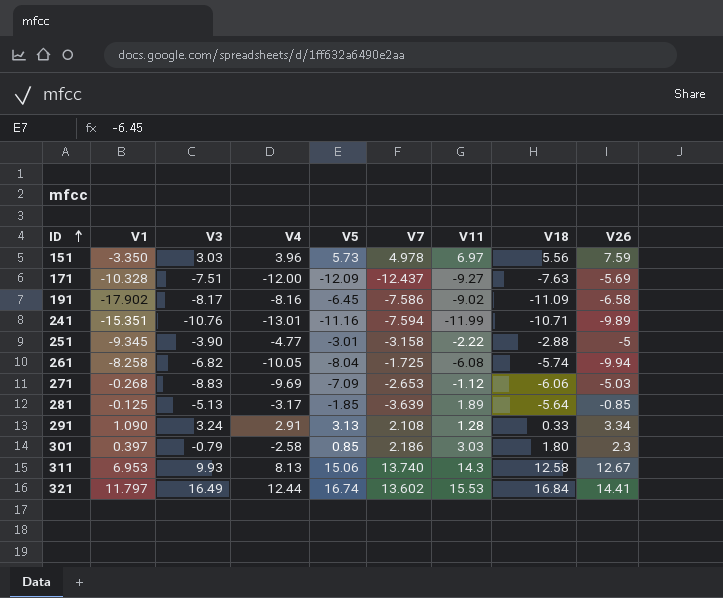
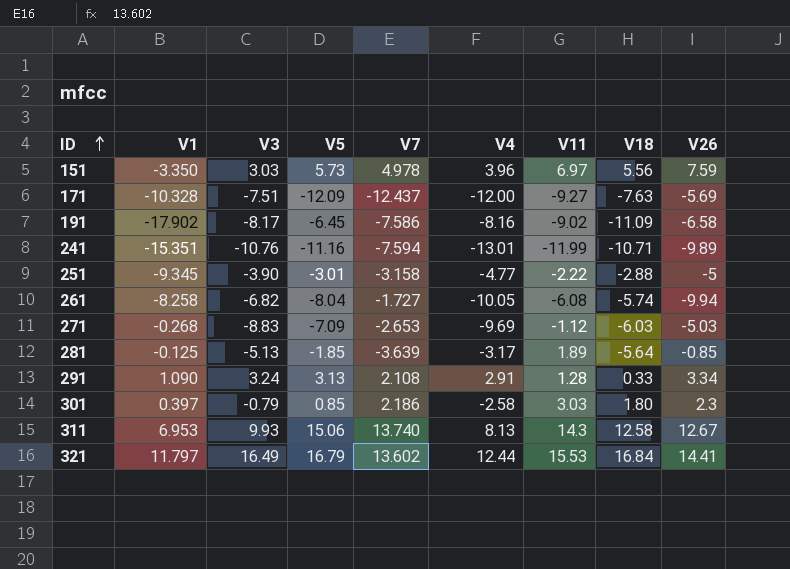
column V4 | position: 4 -> 6
261 | V7: -1.725 -> -1.727
271 | V18: -6.06 -> -6.03
321 | V5: 16.74 -> 16.79

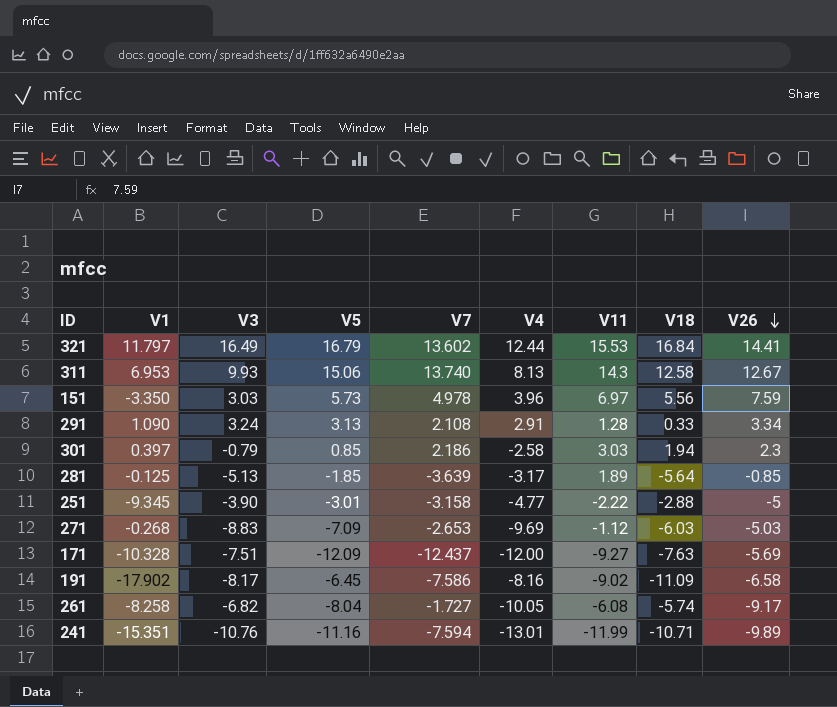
row order: ID ascending -> V26 descending
301 | V18: 1.80 -> 1.94
261 | V26: -9.94 -> -9.17

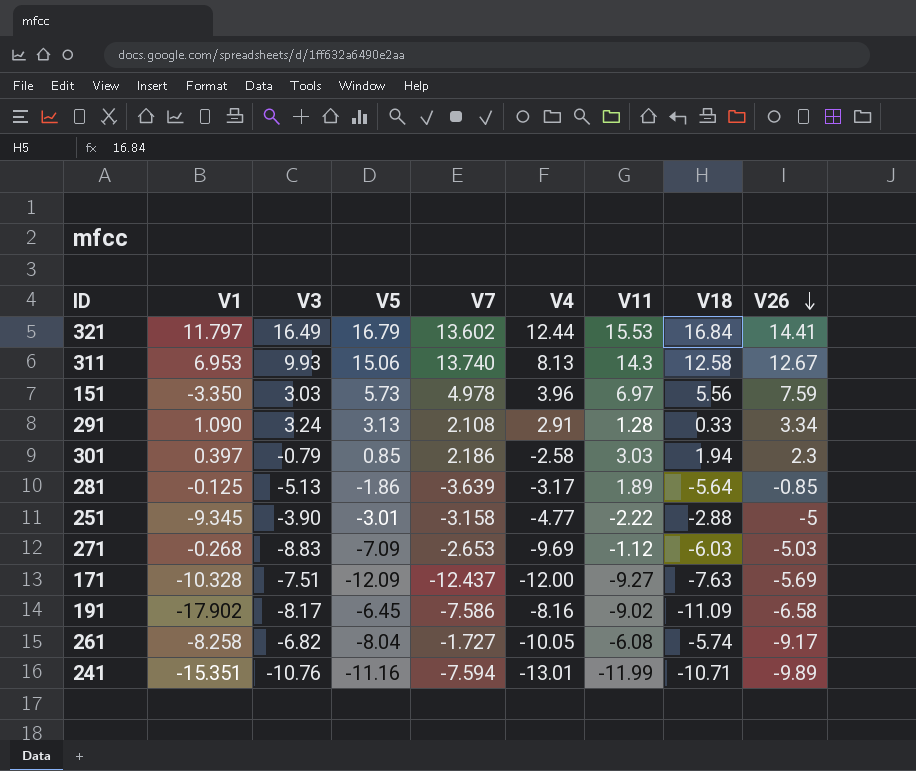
281 | V5: -1.85 -> -1.86

